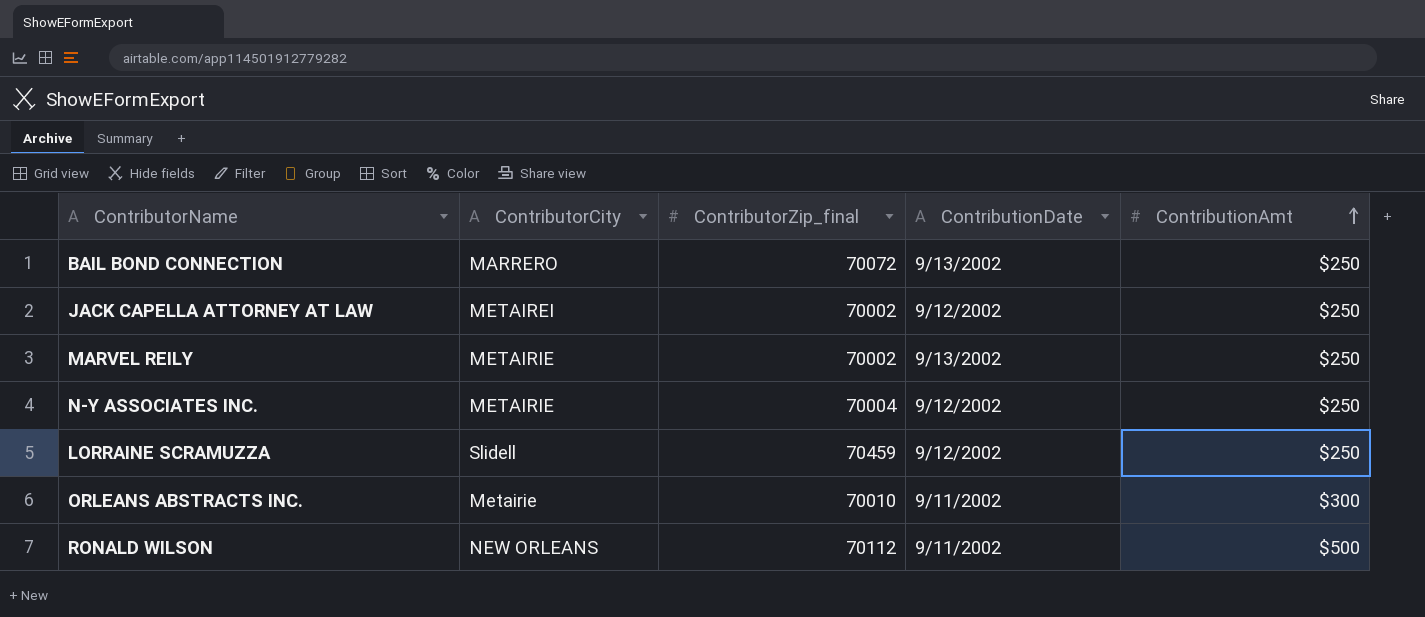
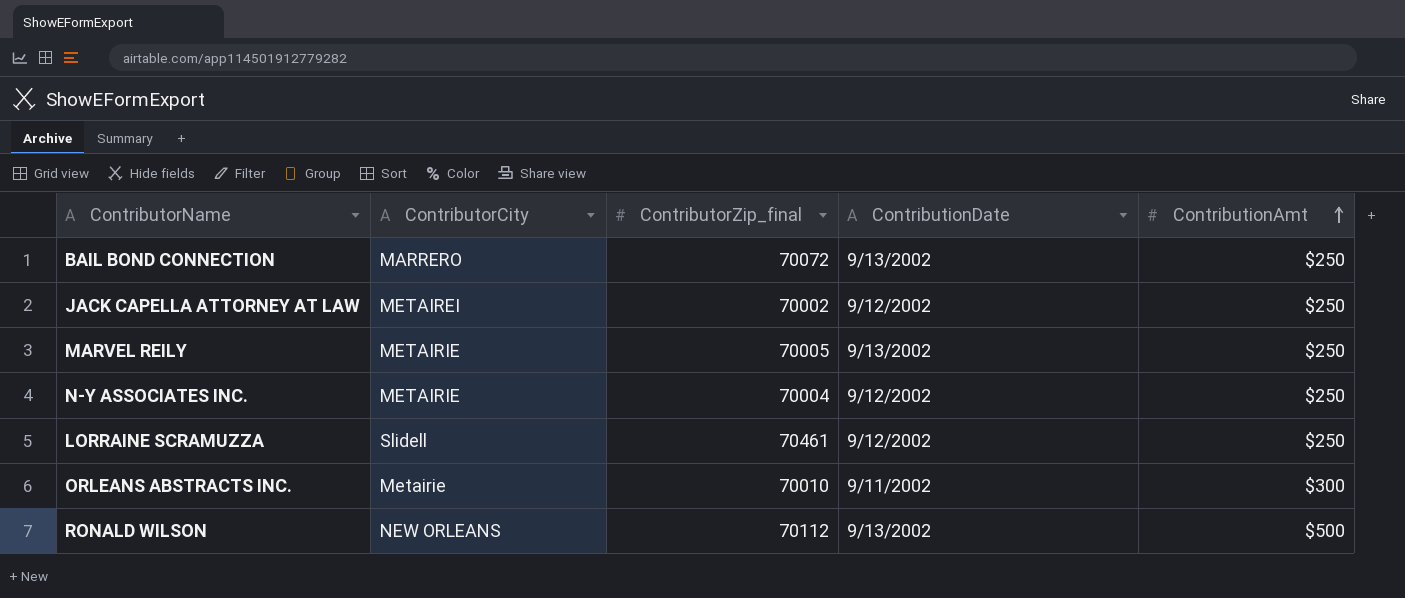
MARVEL REILY | ContributorZip_final: 70002 -> 70005
LORRAINE SCRAMUZZA | ContributorZip_final: 70459 -> 70461
RONALD WILSON | ContributionDate: 9/11/2002 -> 9/13/2002

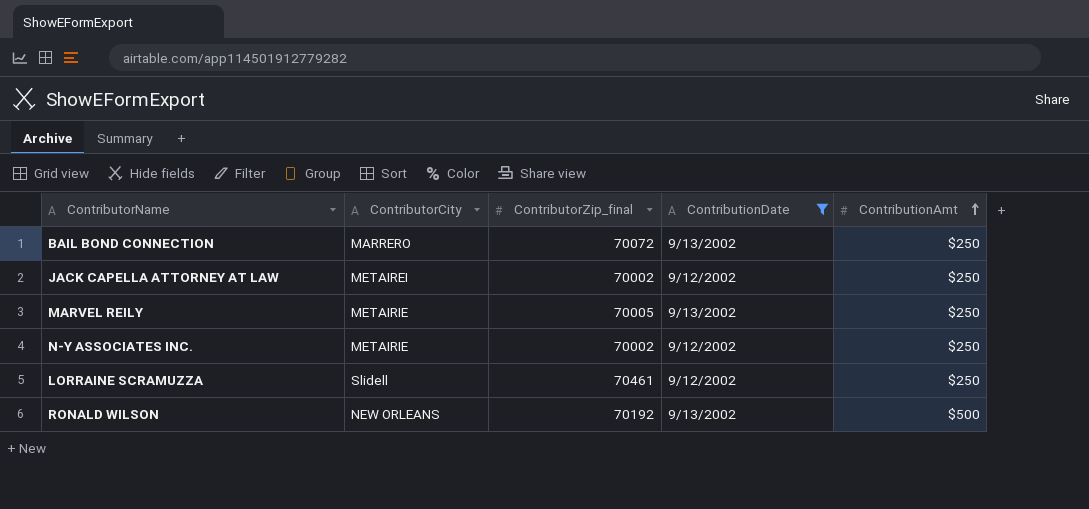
filter: none -> ContributionDate != 9/11/2002
N-Y ASSOCIATES INC. | ContributorZip_final: 70004 -> 70002
RONALD WILSON | ContributorZip_final: 70112 -> 70192

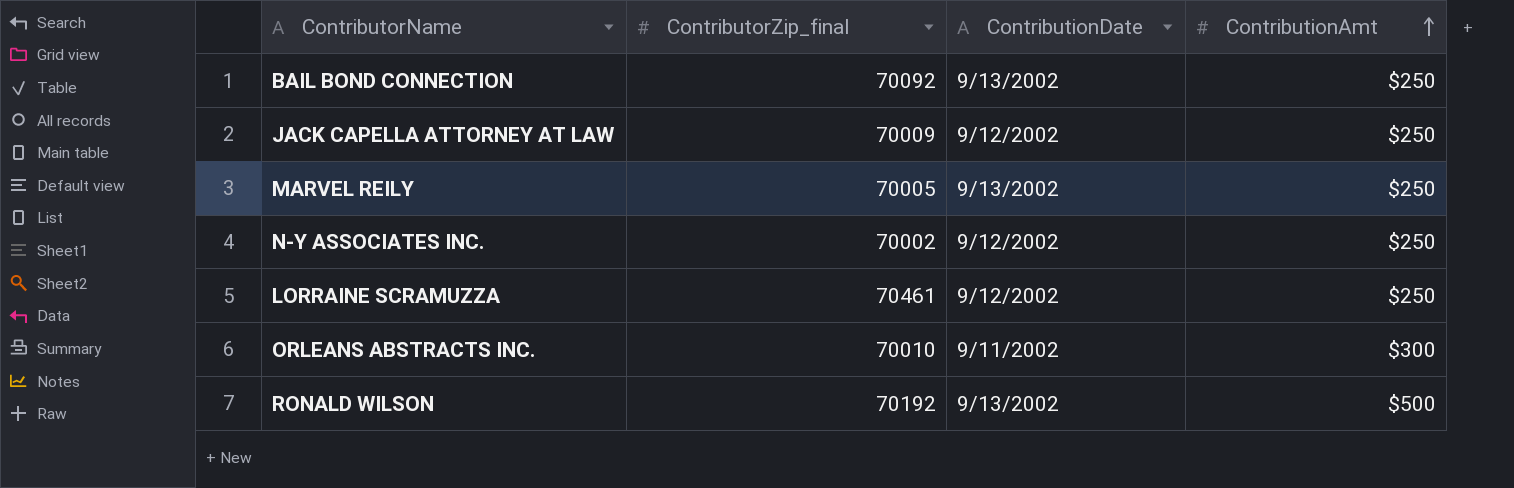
filter: ContributionDate != 9/11/2002 -> none
column ContributorCity | position: 2 -> none
BAIL BOND CONNECTION | ContributorZip_final: 70072 -> 70092
JACK CAPELLA ATTORNEY AT LAW | ContributorZip_final: 70002 -> 70009

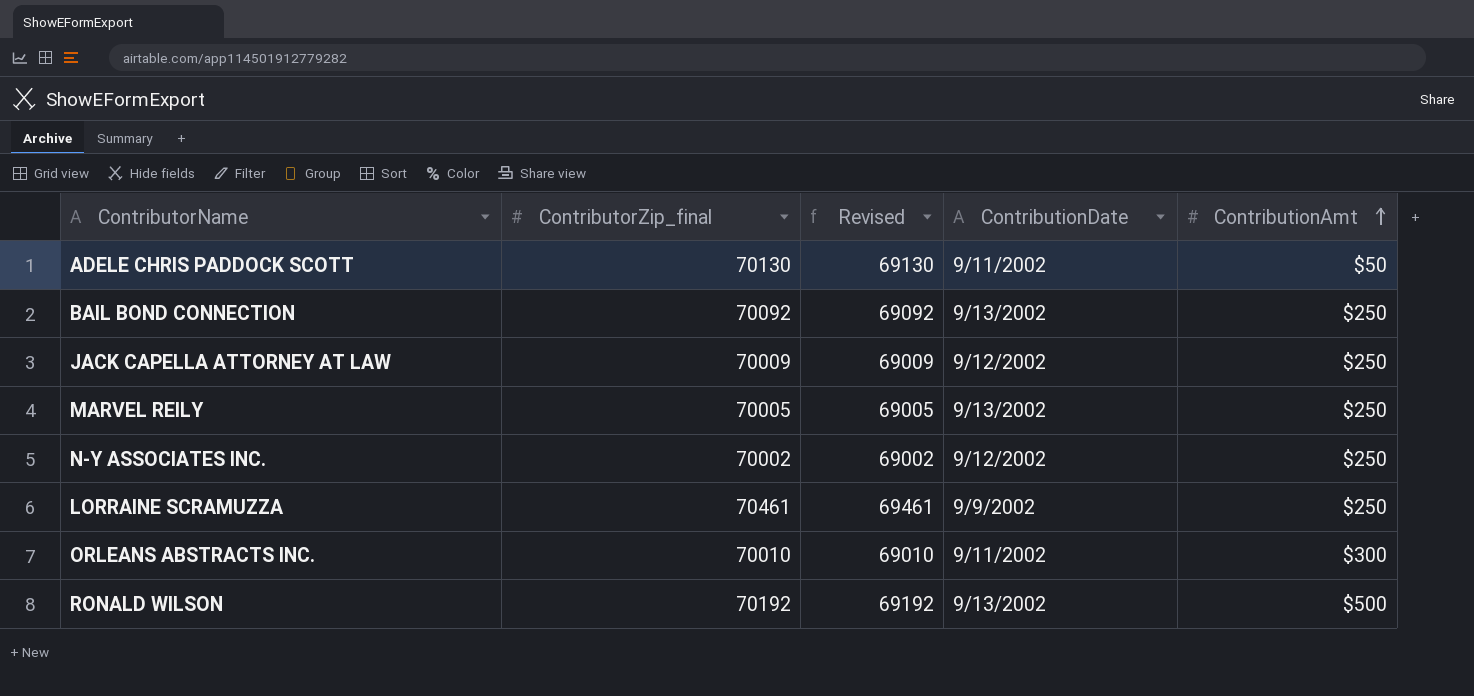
column Revised | formula: none -> [ContributorZip_final] - 1000
row ADELE CHRIS PADDOCK SCOTT: none -> 70130 | 69130 | 9/11/2002 | $50
LORRAINE SCRAMUZZA | ContributionDate: 9/12/2002 -> 9/9/2002

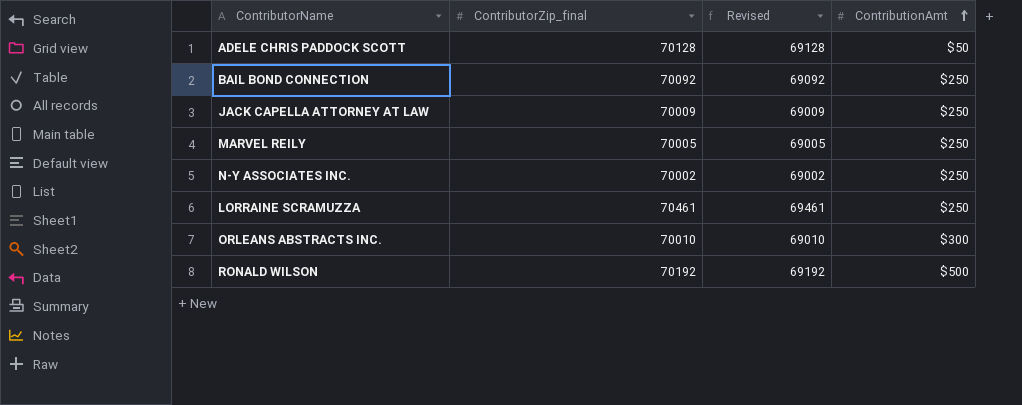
column ContributionDate | position: 4 -> none
ADELE CHRIS PADDOCK SCOTT | ContributorZip_final: 70130 -> 70128
ADELE CHRIS PADDOCK SCOTT | Revised: 69130 -> 69128

